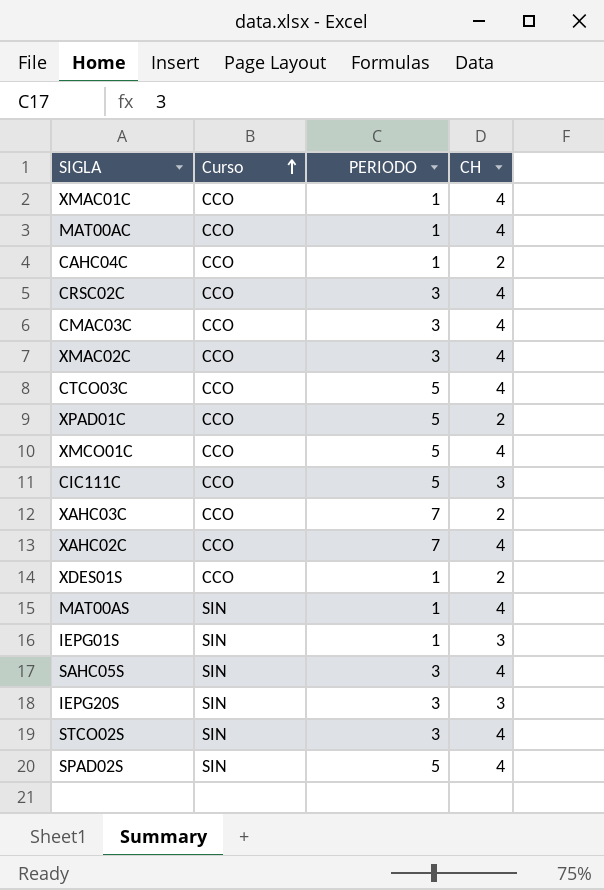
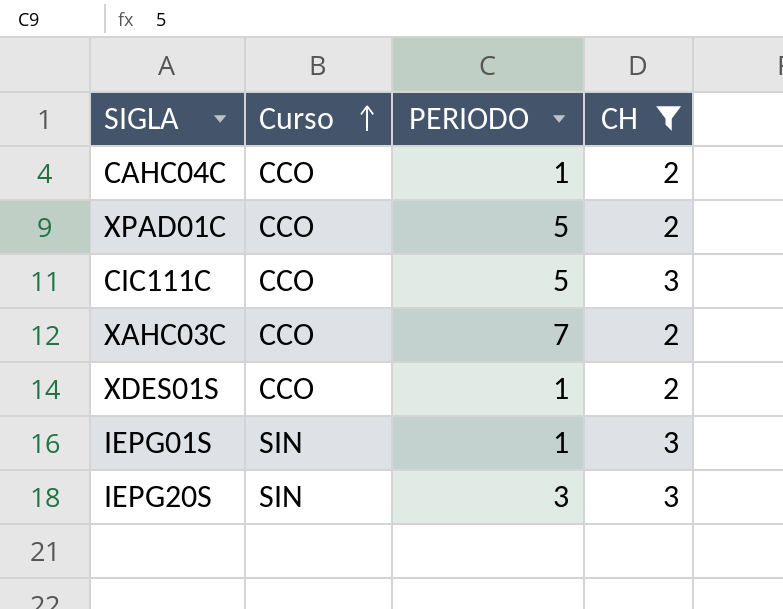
filter: none -> CH != 4

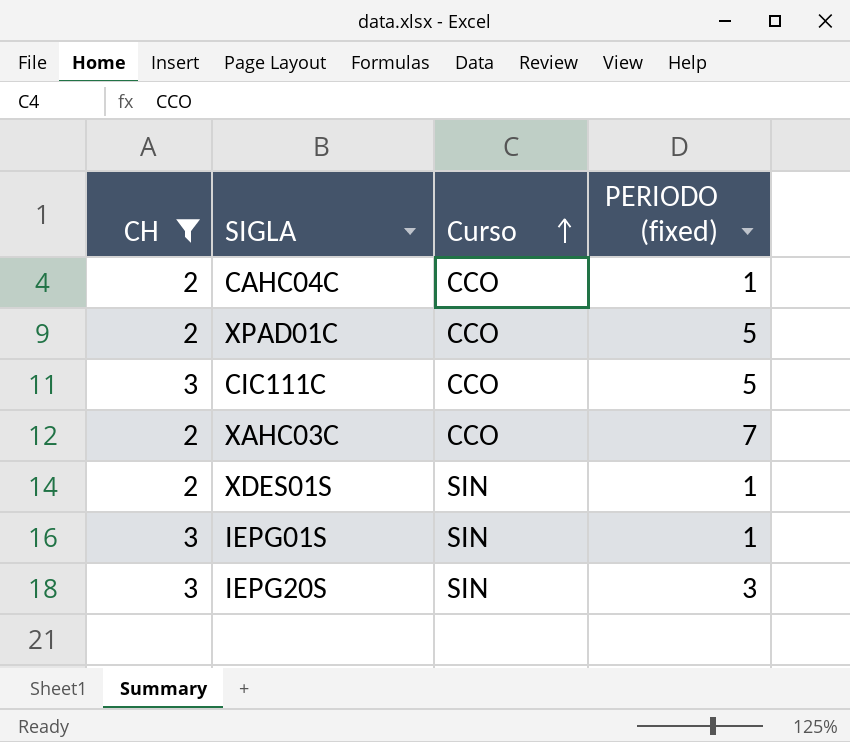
column CH | position: 4 -> 1
column name: PERIODO -> PERIODO (fixed)
XDES01S | Curso: CCO -> SIN

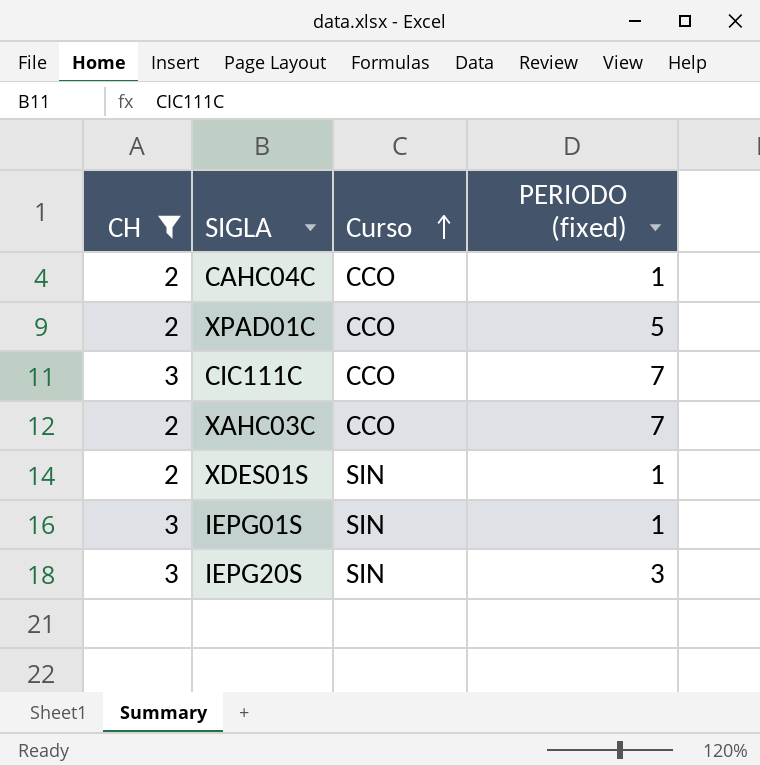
CIC111C | PERIODO (fixed): 5 -> 7

